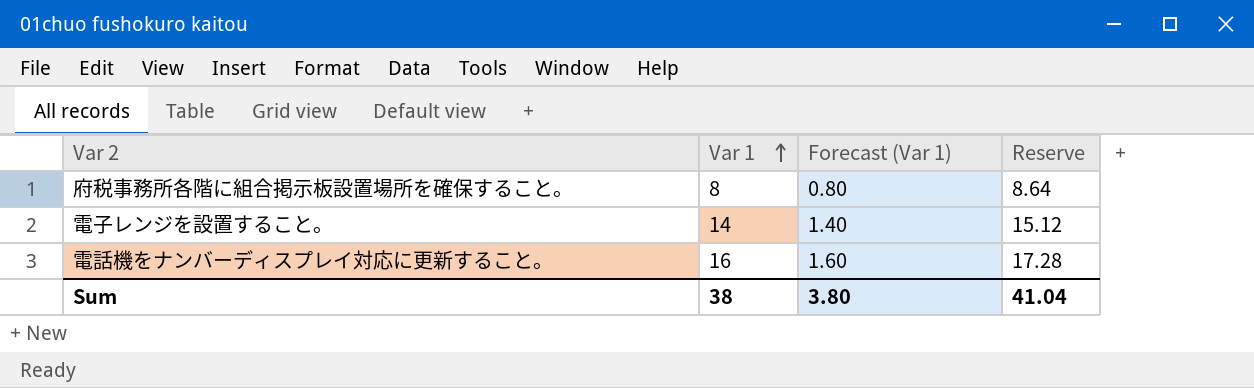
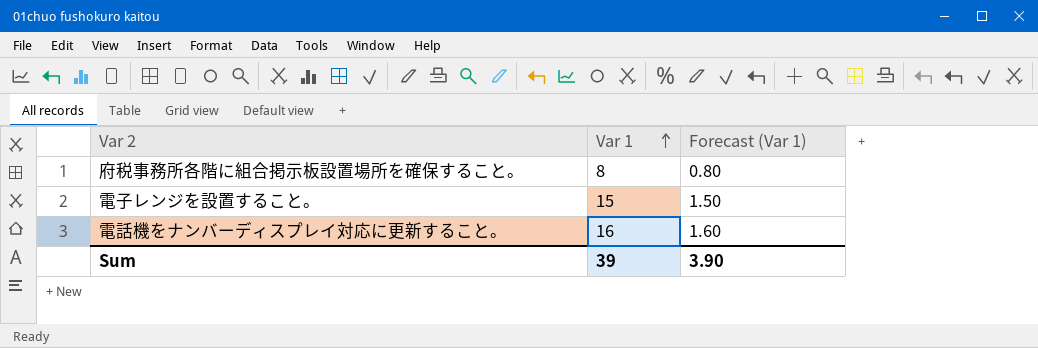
column Reserve | formula: [Var 1] * 1.08 -> none
電子レンジを設置すること。 | Var 1: 14 -> 15
電子レンジを設置すること。 | Forecast (Var 1): 1.40 -> 1.50
Sum | Var 1: 38 -> 39
Sum | Forecast (Var 1): 3.80 -> 3.90

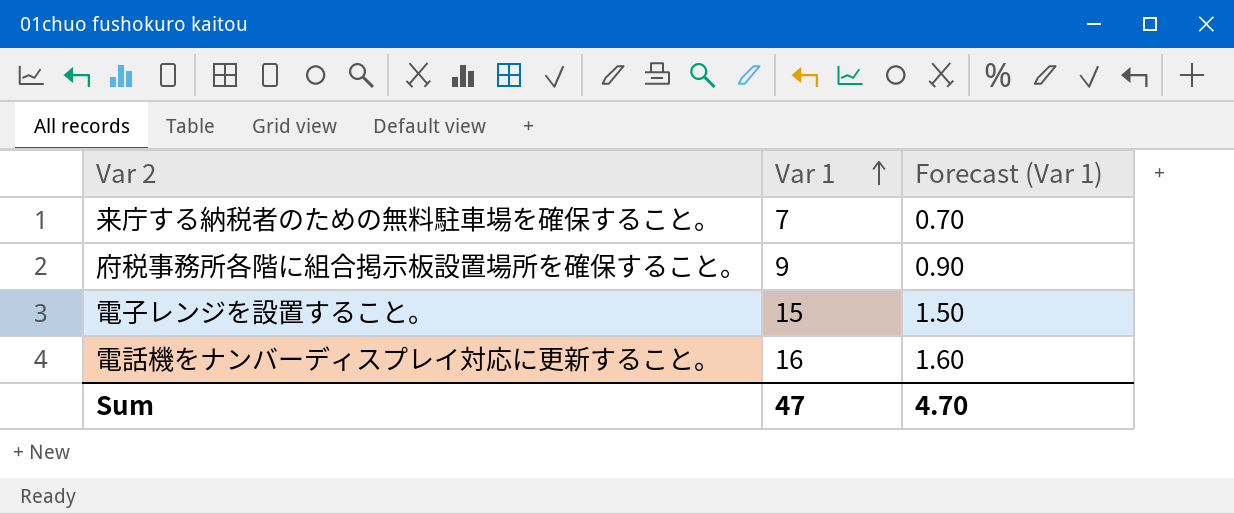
row 来庁する納税者のための無料駐車場を確保すること。: none -> 7 | 0.70
府税事務所各階に組合掲示板設置場所を確保すること。 | Var 1: 8 -> 9
府税事務所各階に組合掲示板設置場所を確保すること。 | Forecast (Var 1): 0.80 -> 0.90
Sum | Var 1: 39 -> 47
Sum | Forecast (Var 1): 3.90 -> 4.70

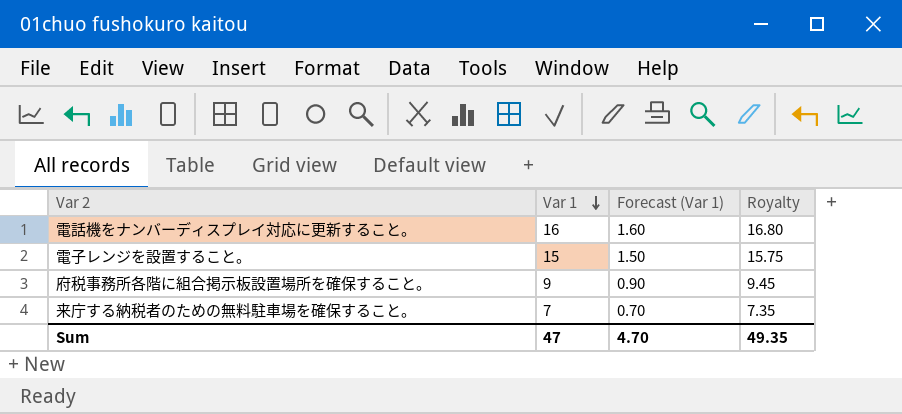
row order: Var 1 ascending -> Var 1 descending
column Royalty | formula: none -> [Var 1] * 1.05

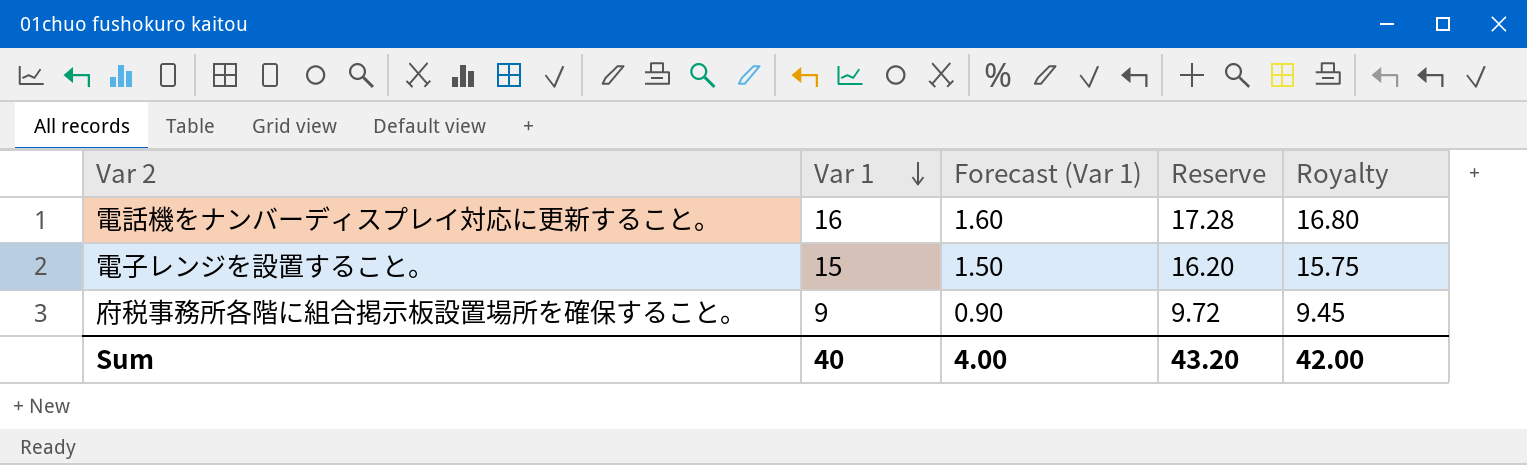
column Reserve | formula: none -> [Var 1] * 1.08
row 来庁する納税者のための無料駐車場を確保すること。: 7 | 0.70 | 7.35 -> none
Sum | Var 1: 47 -> 40
Sum | Forecast (Var 1): 4.70 -> 4.00
Sum | Royalty: 49.35 -> 42.00

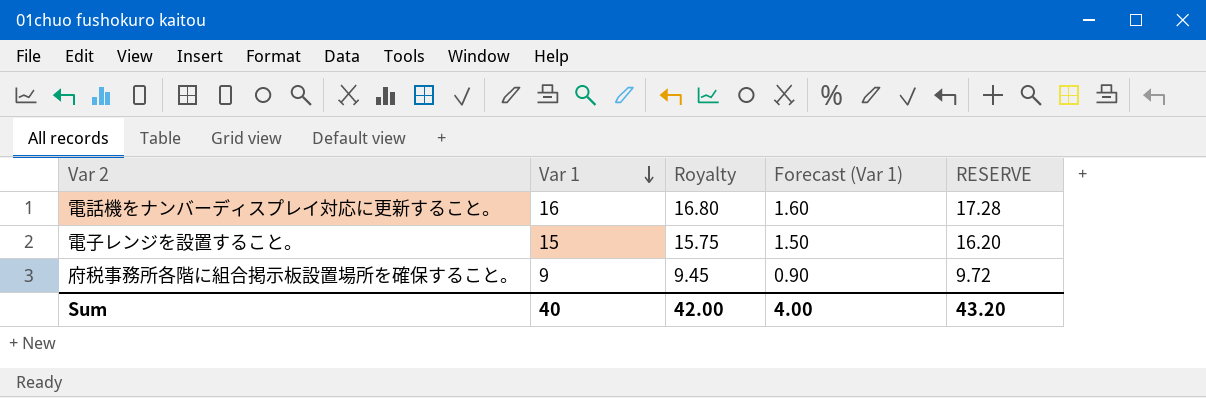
column Royalty | position: 5 -> 3
column name: Reserve -> RESERVE

